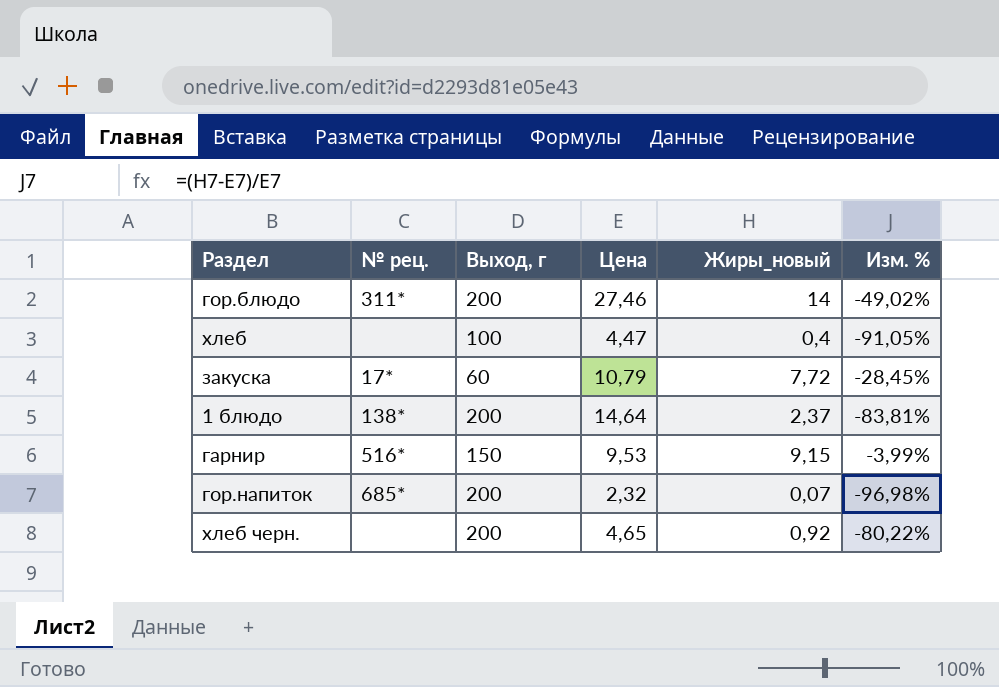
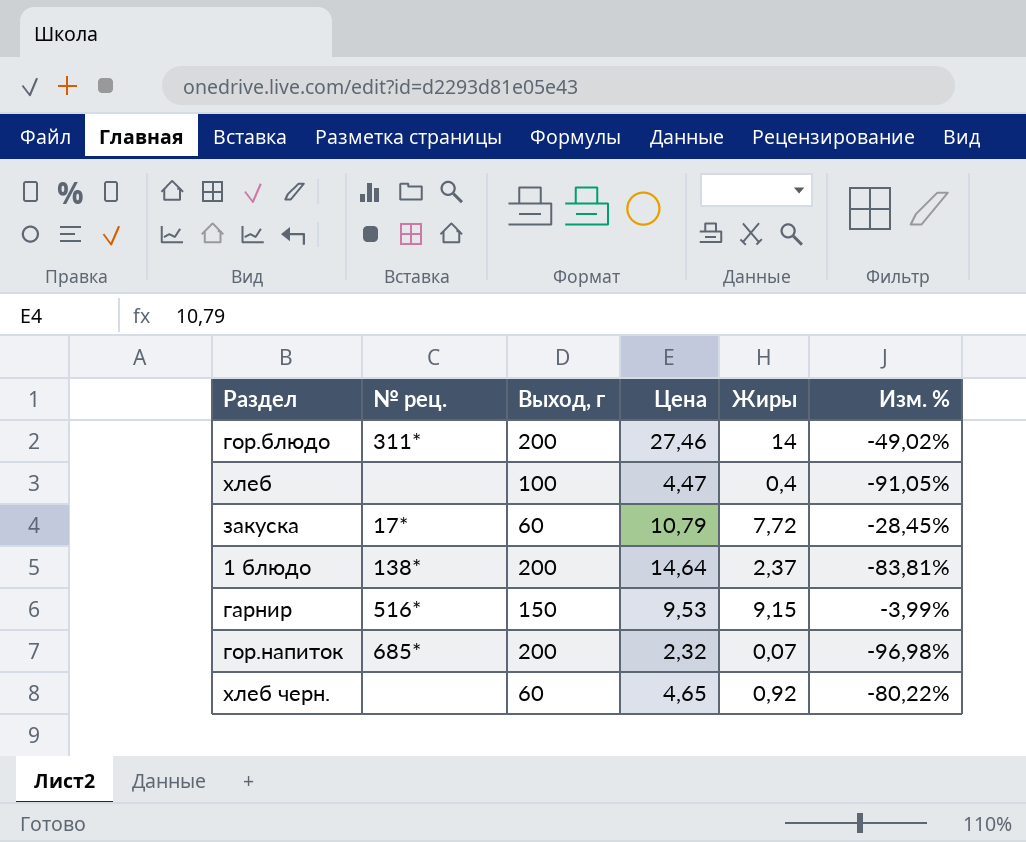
column name: Жиры_новый -> Жиры
хлеб черн. | Выход, г: 200 -> 60

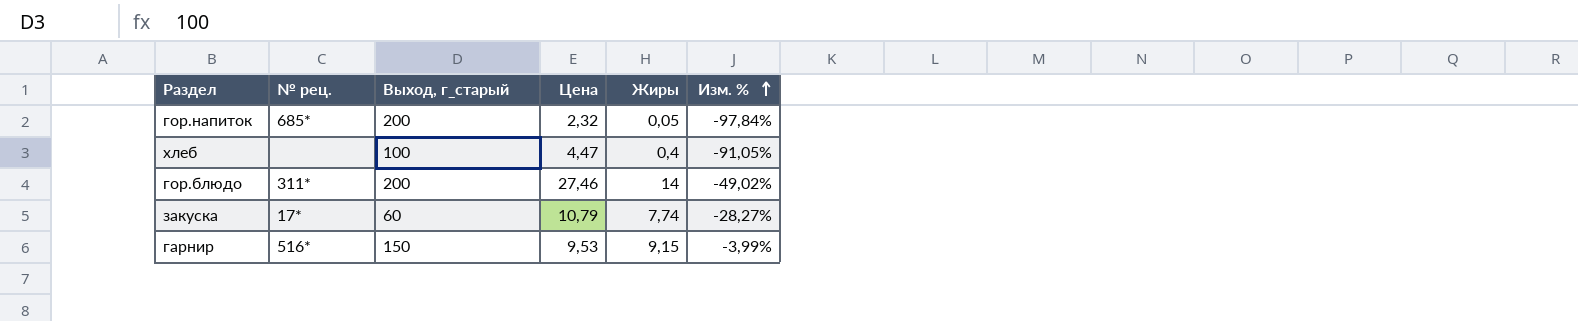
row order: none -> Изм. % ascending
column name: Выход, г -> Выход, г_старый
row 1 блюдо: 138* | 200 | 14,64 | 2,37 | -83,81% -> none
row хлеб черн.: none | 60 | 4,65 | 0,92 | -80,22% -> none
гор.напиток | Жиры: 0,07 -> 0,05
гор.напиток | Изм. %: -96,98% -> -97,84%
закуска | Жиры: 7,72 -> 7,74
закуска | Изм. %: -28,45% -> -28,27%

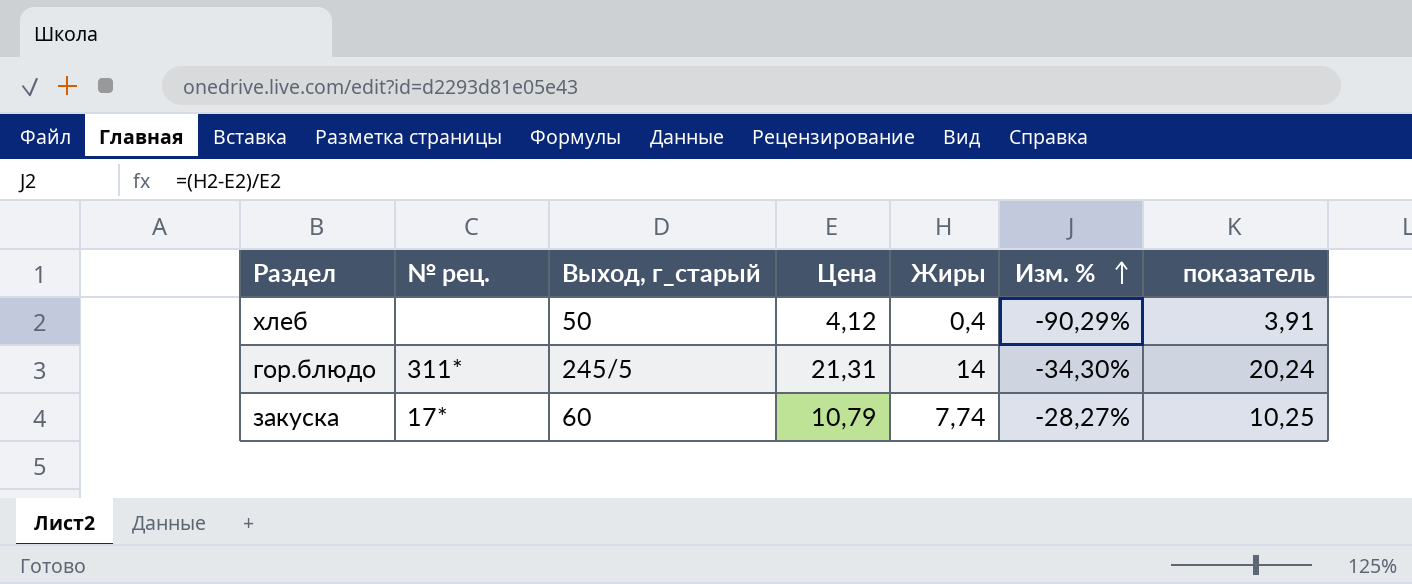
column показатель | formula: none -> [Цена] * 0,95
row гор.напиток: 685* | 200 | 2,32 | 0,05 | -97,84% -> none
row гарнир: 516* | 150 | 9,53 | 9,15 | -3,99% -> none
хлеб | Выход, г_старый: 100 -> 50
хлеб | Цена: 4,47 -> 4,12
хлеб | Изм. %: -91,05% -> -90,29%
гор.блюдо | Выход, г_старый: 200 -> 245/5
гор.блюдо | Цена: 27,46 -> 21,31
гор.блюдо | Изм. %: -49,02% -> -34,30%

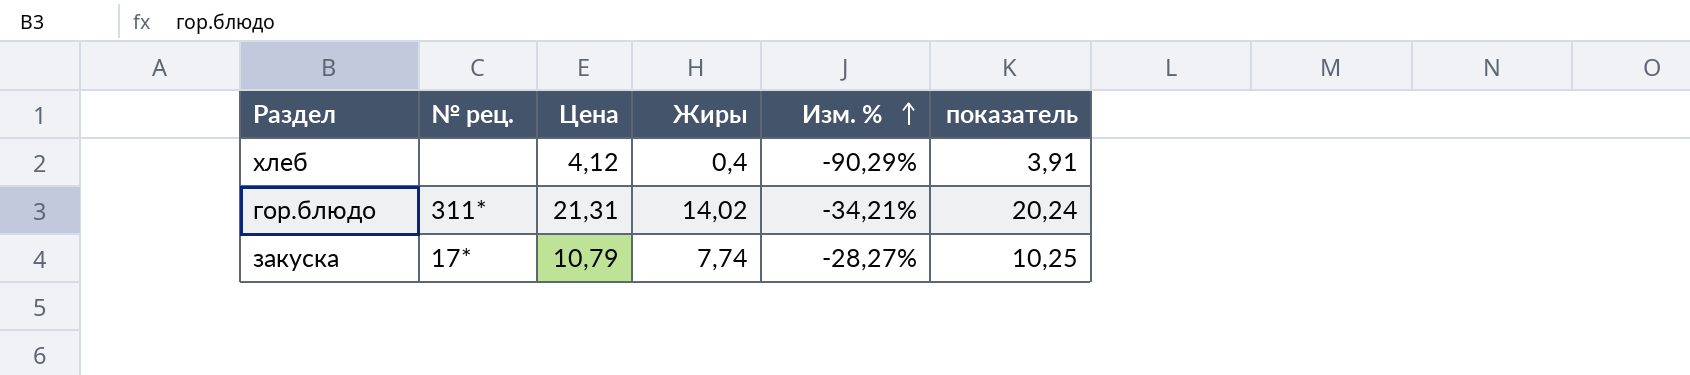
column Выход, г_старый | position: 3 -> none
гор.блюдо | Жиры: 14 -> 14,02
гор.блюдо | Изм. %: -34,30% -> -34,21%

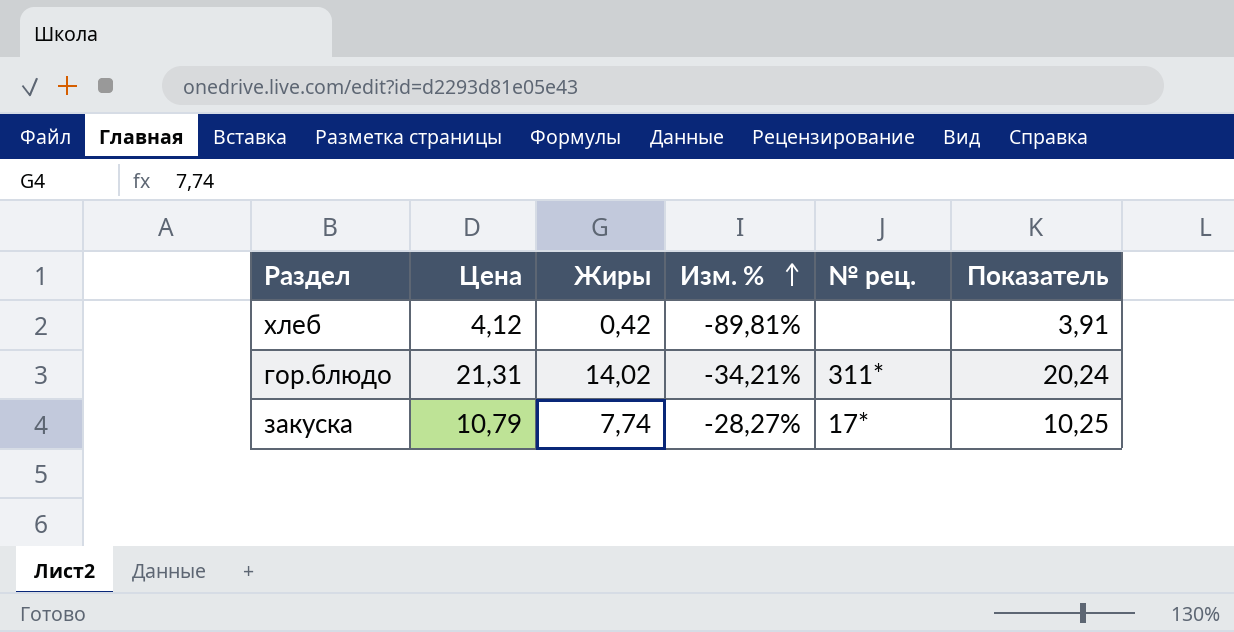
column № рец. | position: 2 -> 5
column name: показатель -> Показатель
хлеб | Жиры: 0,4 -> 0,42
хлеб | Изм. %: -90,29% -> -89,81%

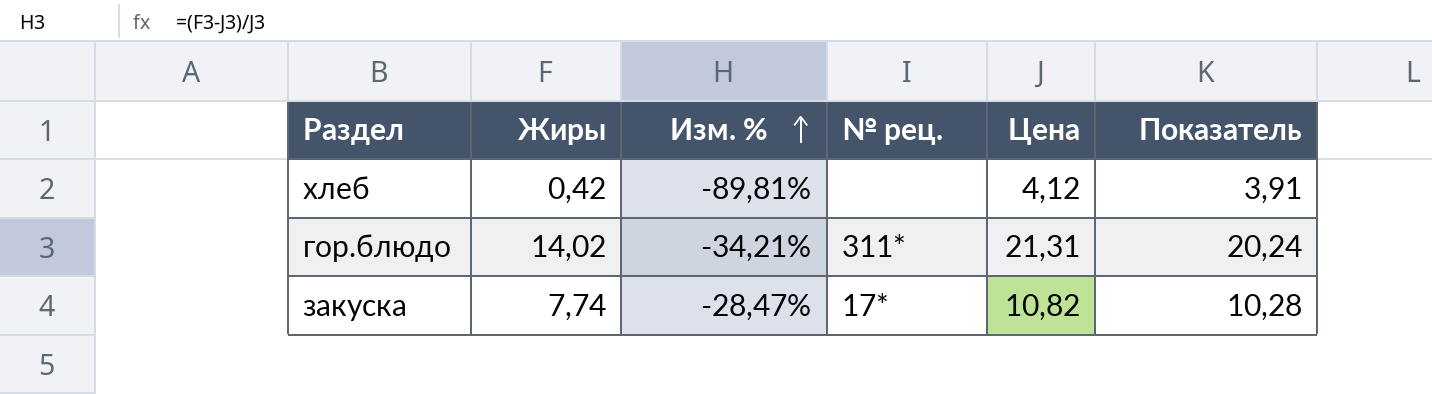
column Цена | position: 2 -> 5
закуска | Изм. %: -28,27% -> -28,47%
закуска | Цена: 10,79 -> 10,82
закуска | Показатель: 10,25 -> 10,28

